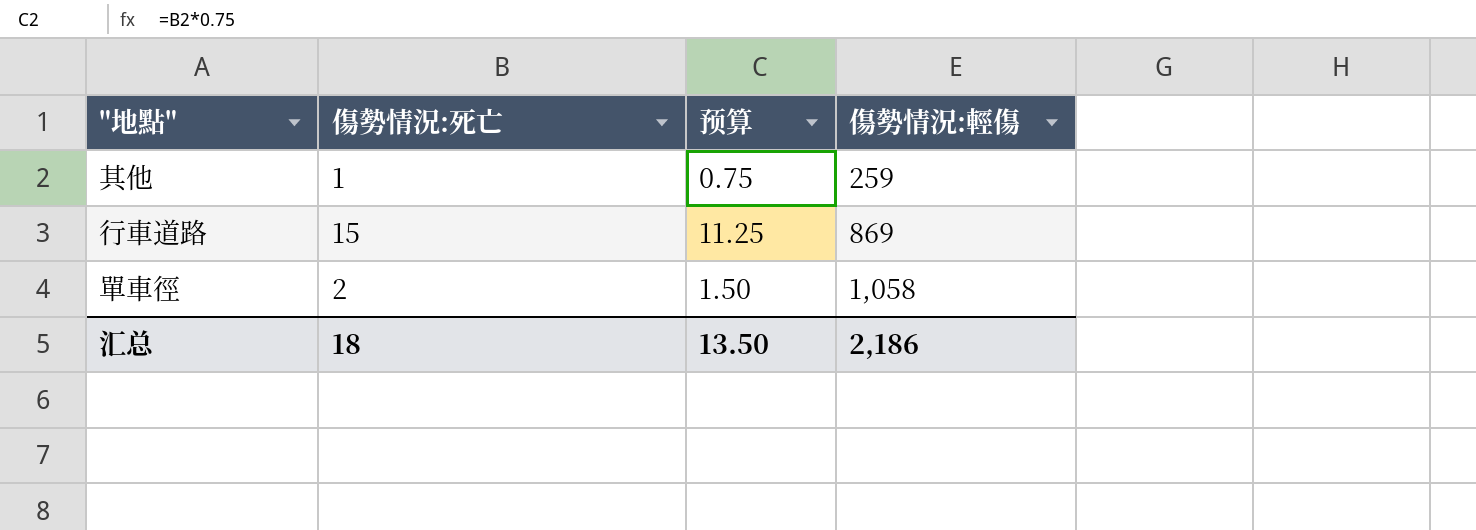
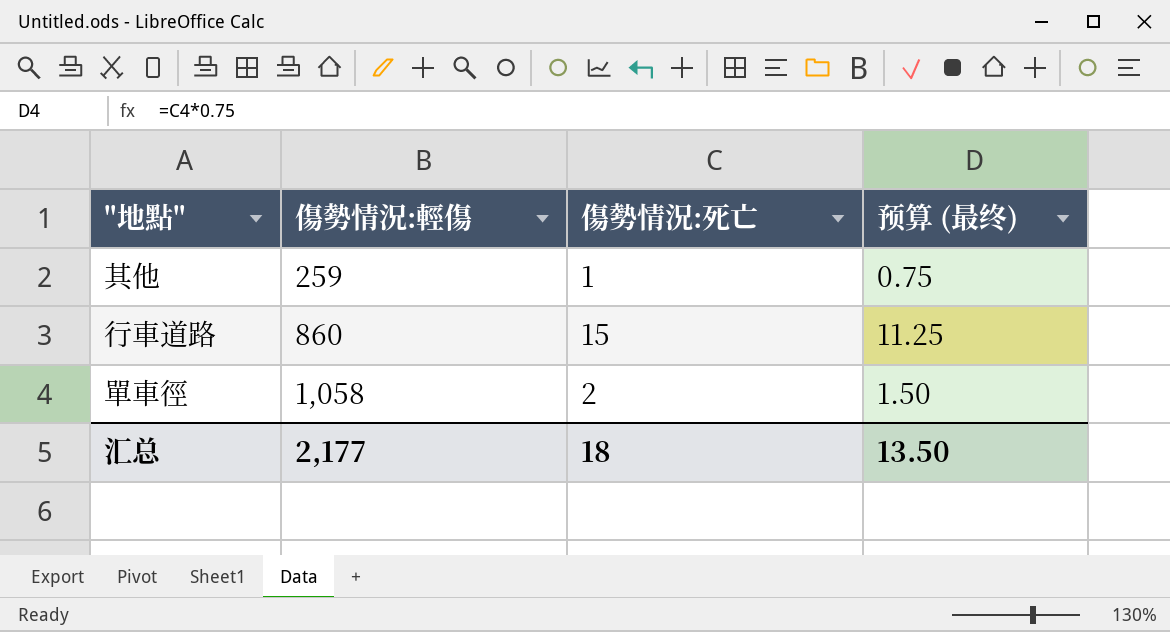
column 傷勢情況:輕傷 | position: 4 -> 2
column name: 预算 -> 预算 (最终)
行車道路 | 傷勢情況:輕傷: 869 -> 860
汇总 | 傷勢情況:輕傷: 2,186 -> 2,177

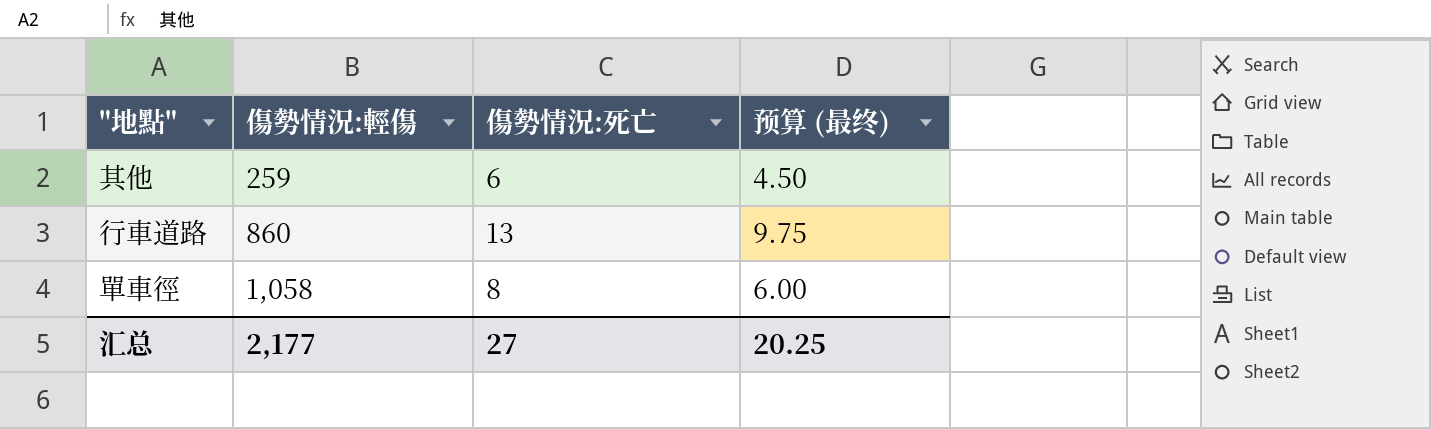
其他 | 傷勢情況:死亡: 1 -> 6
其他 | 预算 (最终): 0.75 -> 4.50
行車道路 | 傷勢情況:死亡: 15 -> 13
行車道路 | 预算 (最终): 11.25 -> 9.75
單車徑 | 傷勢情況:死亡: 2 -> 8
單車徑 | 预算 (最终): 1.50 -> 6.00
汇总 | 傷勢情況:死亡: 18 -> 27
汇总 | 预算 (最终): 13.50 -> 20.25

